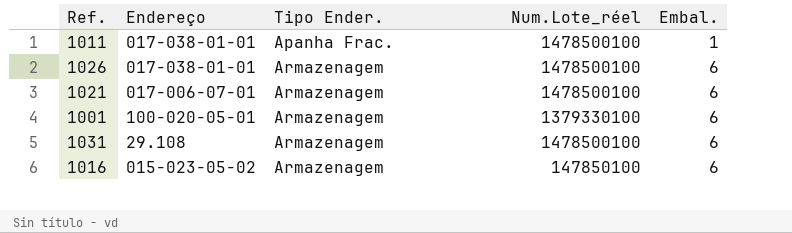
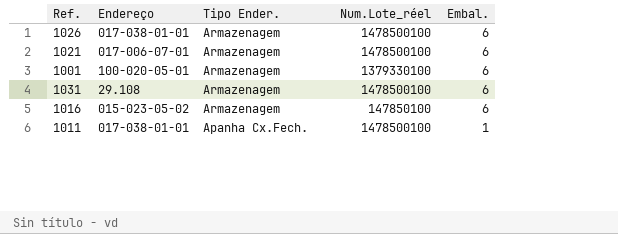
row order: Tipo Ender. ascending -> Tipo Ender. descending
1011 | Tipo Ender.: Apanha Frac. -> Apanha Cx.Fech.

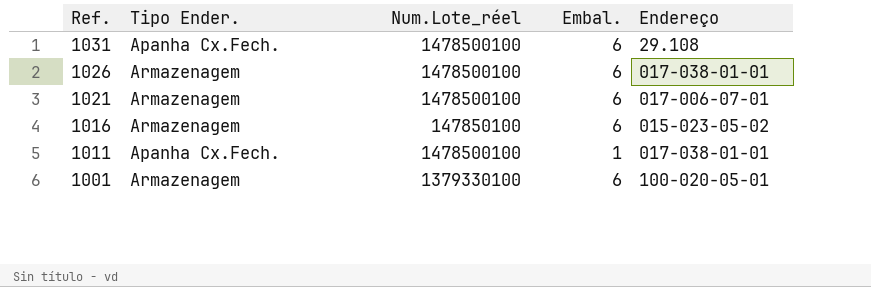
row order: Tipo Ender. descending -> Ref. descending
column Endereço | position: 2 -> 5
1031 | Tipo Ender.: Armazenagem -> Apanha Cx.Fech.

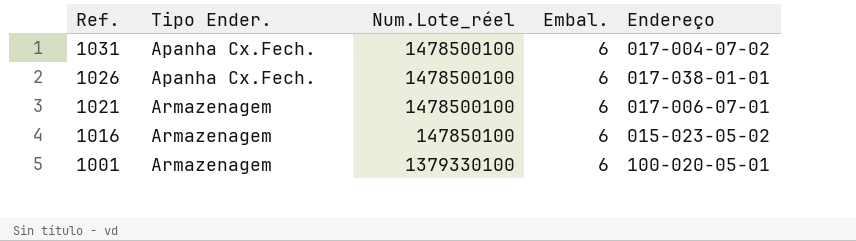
row 1011: Apanha Cx.Fech. | 1478500100 | 1 | 017-038-01-01 -> none
1031 | Endereço: 29.108 -> 017-004-07-02
1026 | Tipo Ender.: Armazenagem -> Apanha Cx.Fech.

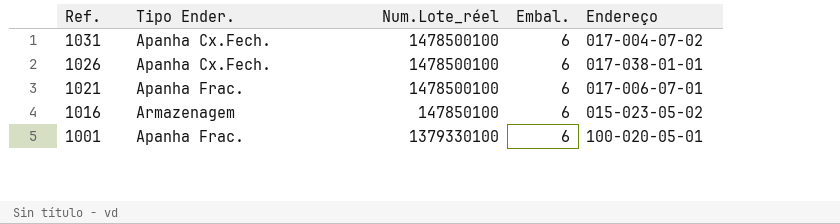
1021 | Tipo Ender.: Armazenagem -> Apanha Frac.
1001 | Tipo Ender.: Armazenagem -> Apanha Frac.

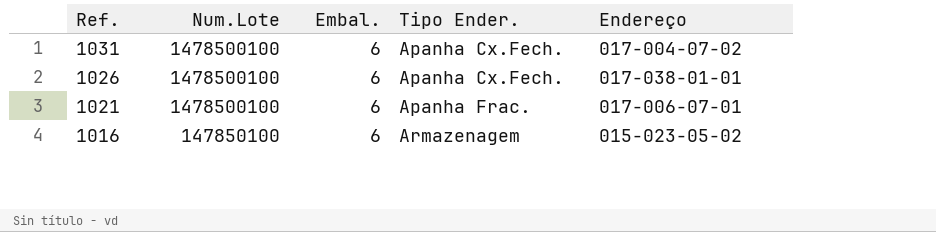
column name: Num.Lote_réel -> Num.Lote
column Tipo Ender. | position: 2 -> 4
row 1001: Apanha Frac. | 1379330100 | 6 | 100-020-05-01 -> none

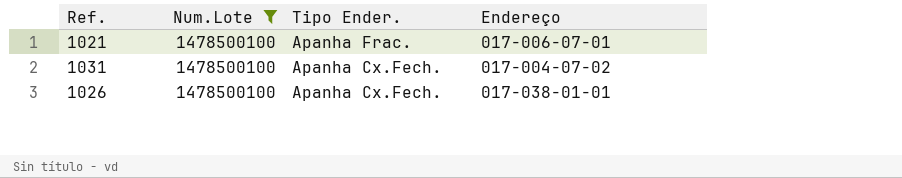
filter: none -> Num.Lote = 1478500100
row order: Ref. descending -> Tipo Ender. descending
column Embal. | position: 3 -> none

